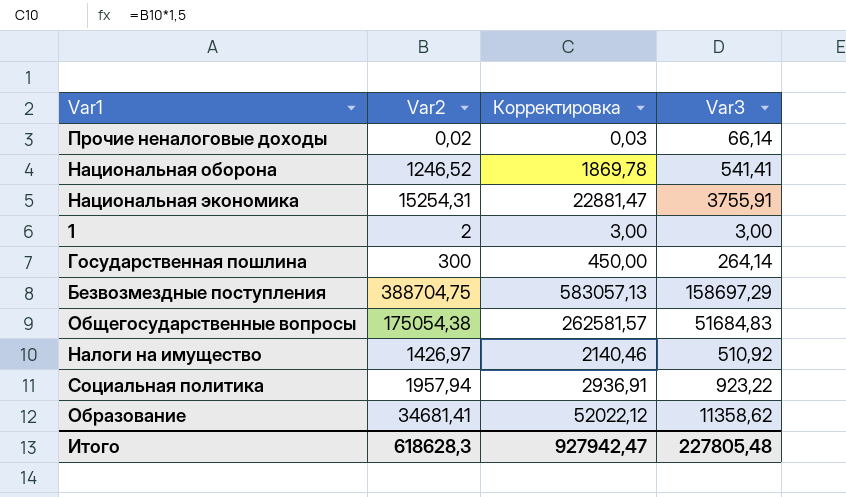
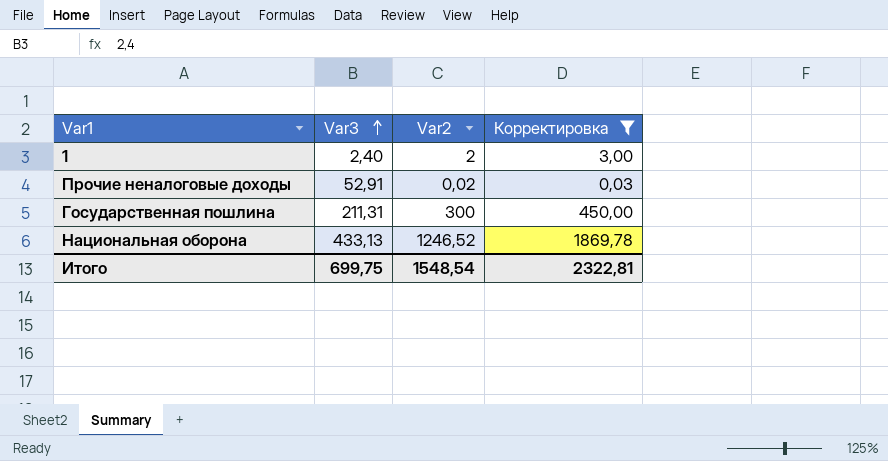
filter: none -> Корректировка <= 1869,78
row order: none -> Var3 ascending
column Var3 | position: 4 -> 2
1 | Var3: 3,00 -> 2,40
Прочие неналоговые доходы | Var3: 66,14 -> 52,91
Государственная пошлина | Var3: 264,14 -> 211,31
Национальная оборона | Var3: 541,41 -> 433,13
Итого | Var3: 227805,48 -> 699,75
Итого | Var2: 618628,3 -> 1548,54
Итого | Корректировка: 927942,47 -> 2322,81

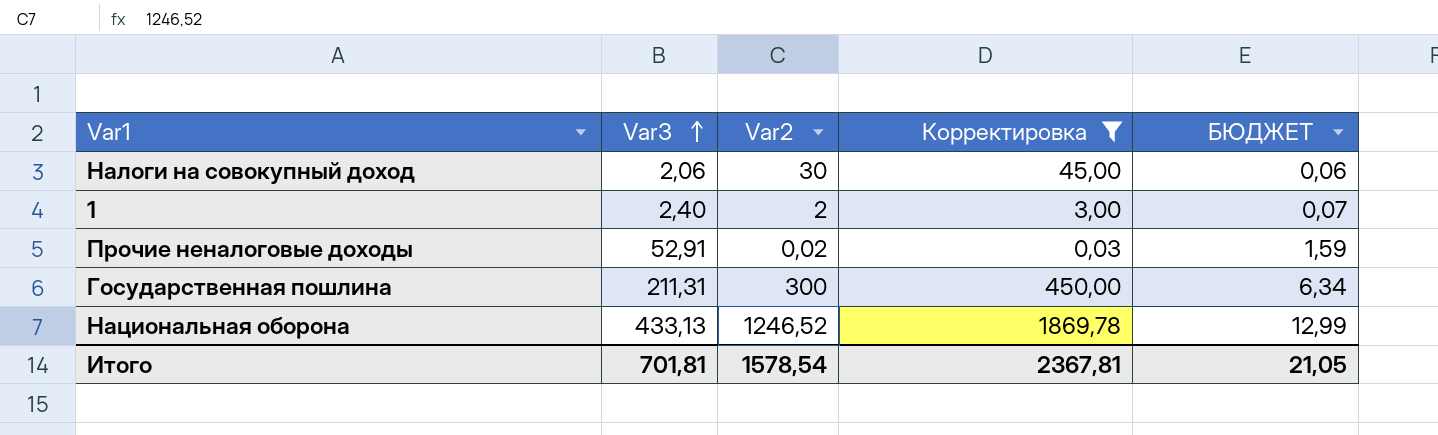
column БЮДЖЕТ | formula: none -> [Var3] * 0,03
row Налоги на совокупный доход: none -> 2,06 | 30 | 45,00 | 0,06
Итого | Var3: 699,75 -> 701,81
Итого | Var2: 1548,54 -> 1578,54
Итого | Корректировка: 2322,81 -> 2367,81

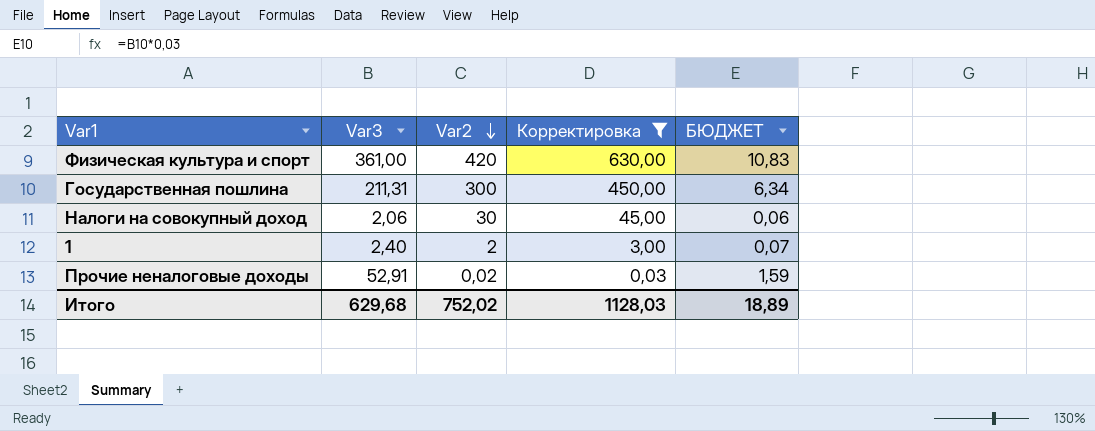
row order: Var3 ascending -> Var2 descending
row Национальная оборона: 433,13 | 1246,52 | 1869,78 | 12,99 -> none
row Физическая культура и спорт: none -> 361,00 | 420 | 630,00 | 10,83
Итого | Var3: 701,81 -> 629,68
Итого | Var2: 1578,54 -> 752,02
Итого | Корректировка: 2367,81 -> 1128,03
Итого | БЮДЖЕТ: 21,05 -> 18,89

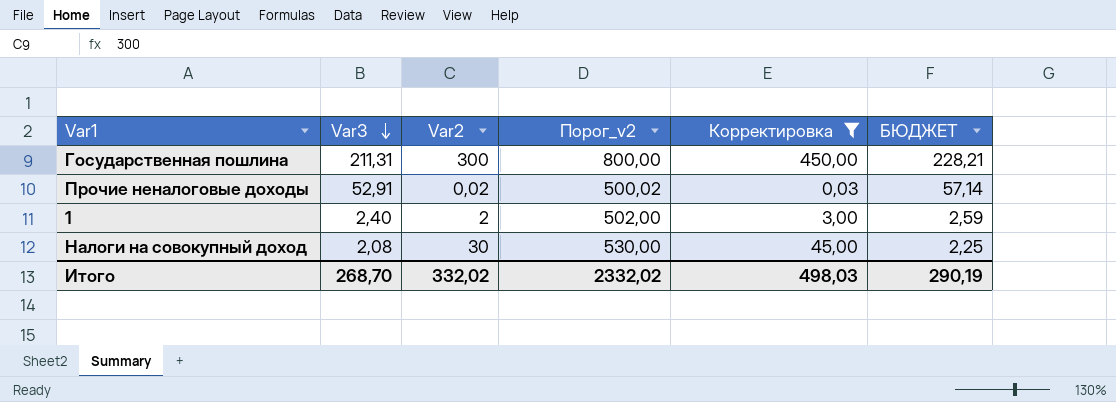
row order: Var2 descending -> Var3 descending
column Порог_v2 | formula: none -> [Var2] + 500
column БЮДЖЕТ | formula: [Var3] * 0,03 -> [Var3] * 1,08
row Физическая культура и спорт: 361,00 | 420 | 630,00 | 10,83 -> none
Налоги на совокупный доход | Var3: 2,06 -> 2,08
Итого | Var3: 629,68 -> 268,70
Итого | Var2: 752,02 -> 332,02
Итого | Корректировка: 1128,03 -> 498,03
Итого | БЮДЖЕТ: 18,89 -> 290,19

